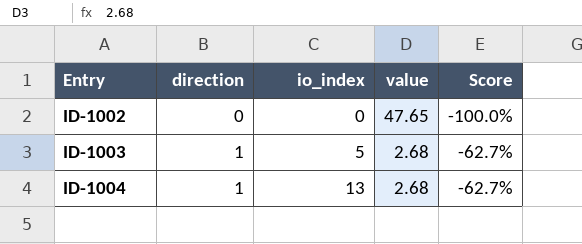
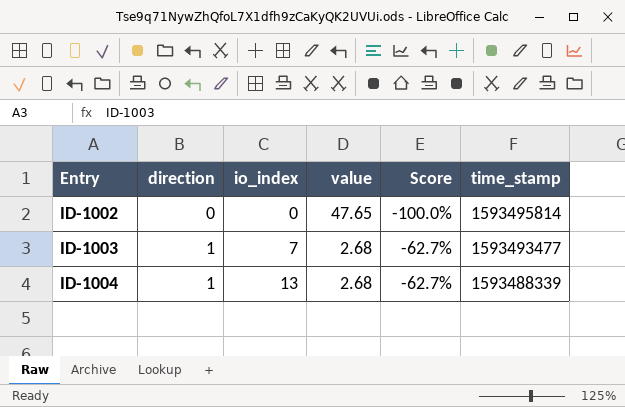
column time_stamp | position: none -> 6
ID-1003 | io_index: 5 -> 7

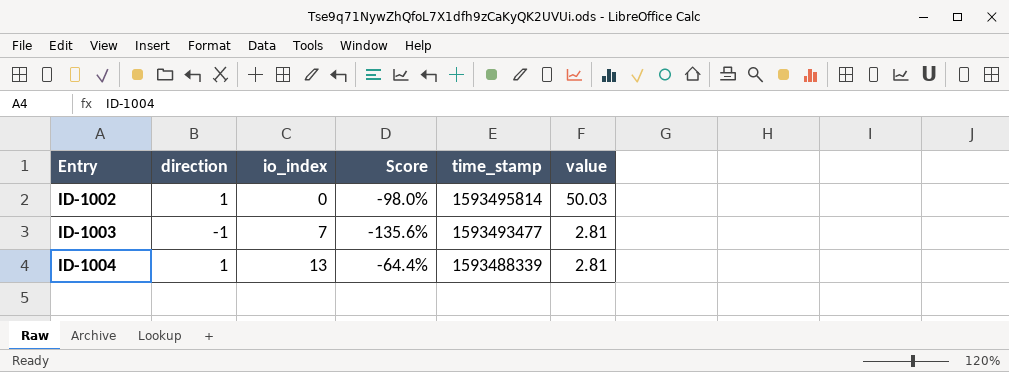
column value | position: 4 -> 6
ID-1002 | direction: 0 -> 1
ID-1002 | Score: -100.0% -> -98.0%
ID-1002 | value: 47.65 -> 50.03
ID-1003 | direction: 1 -> -1
ID-1003 | Score: -62.7% -> -135.6%
ID-1003 | value: 2.68 -> 2.81
ID-1004 | Score: -62.7% -> -64.4%
ID-1004 | value: 2.68 -> 2.81

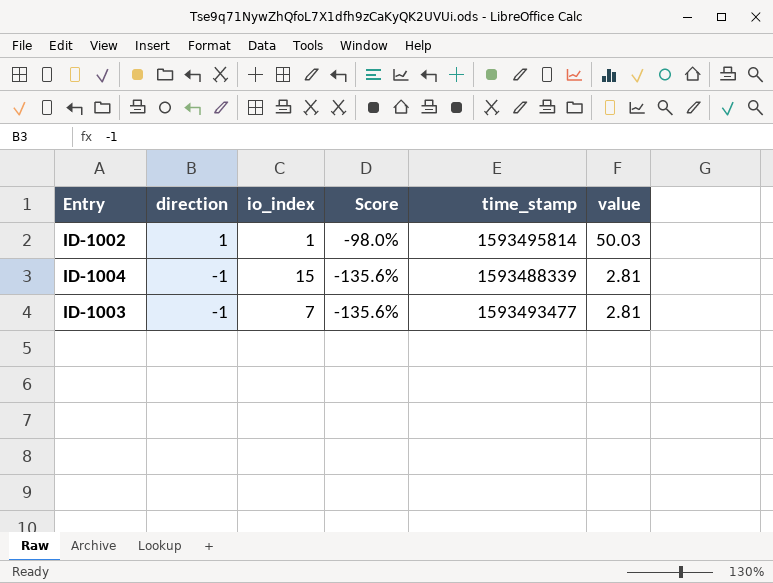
row order: Entry ascending -> direction descending
ID-1002 | io_index: 0 -> 1
ID-1004 | direction: 1 -> -1
ID-1004 | io_index: 13 -> 15
ID-1004 | Score: -64.4% -> -135.6%

